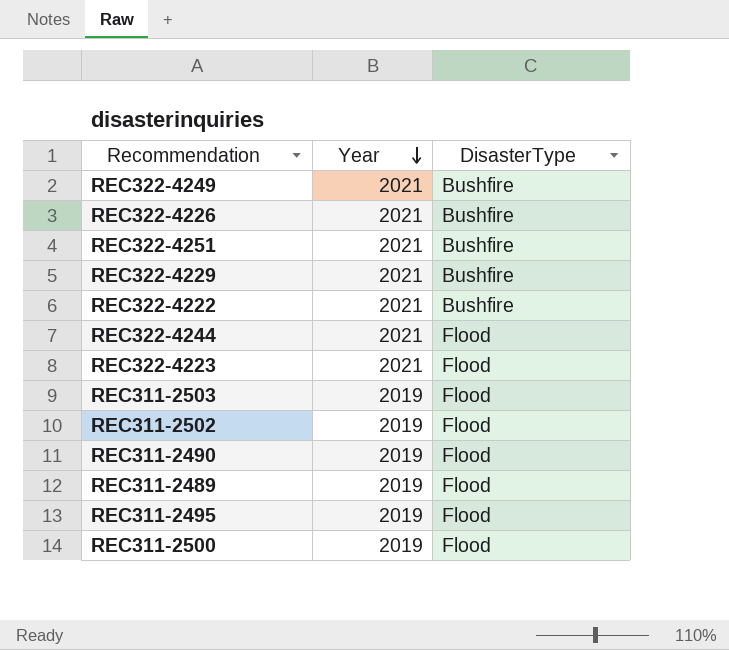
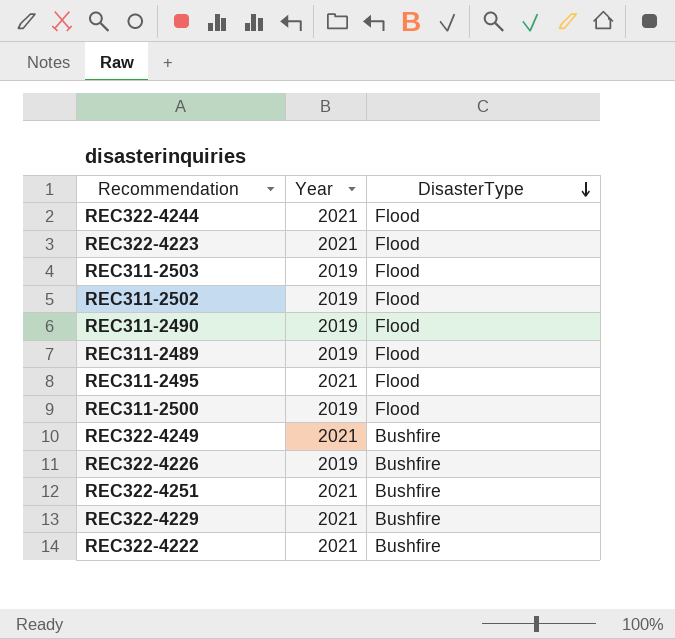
row order: Year descending -> DisasterType descending
REC311-2495 | Year: 2019 -> 2021
REC322-4226 | Year: 2021 -> 2019

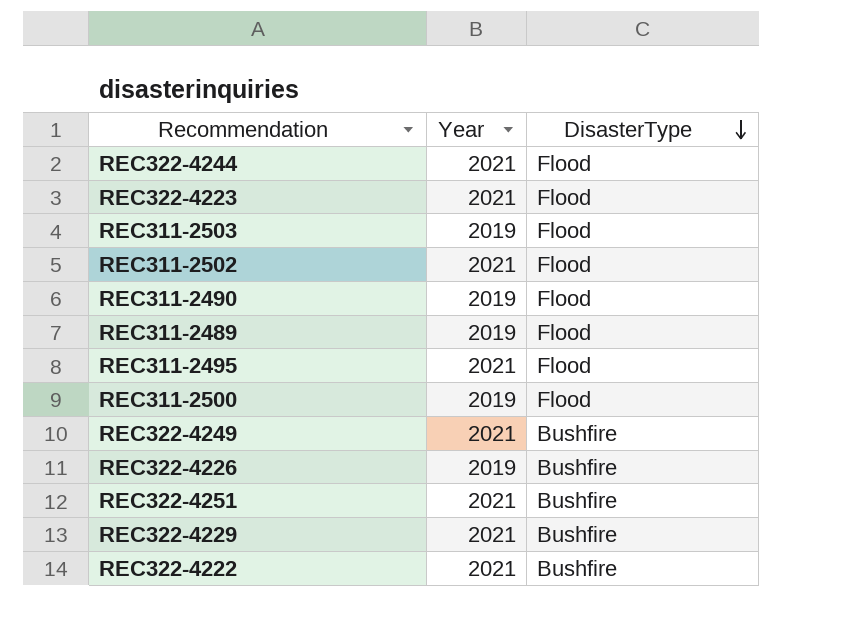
REC311-2502 | Year: 2019 -> 2021

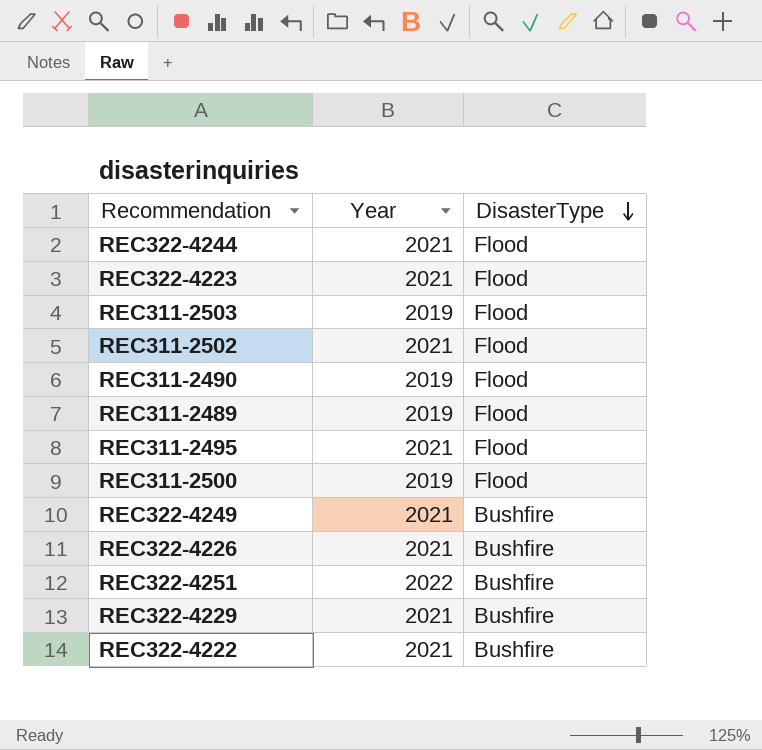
REC322-4226 | Year: 2019 -> 2021
REC322-4251 | Year: 2021 -> 2022

